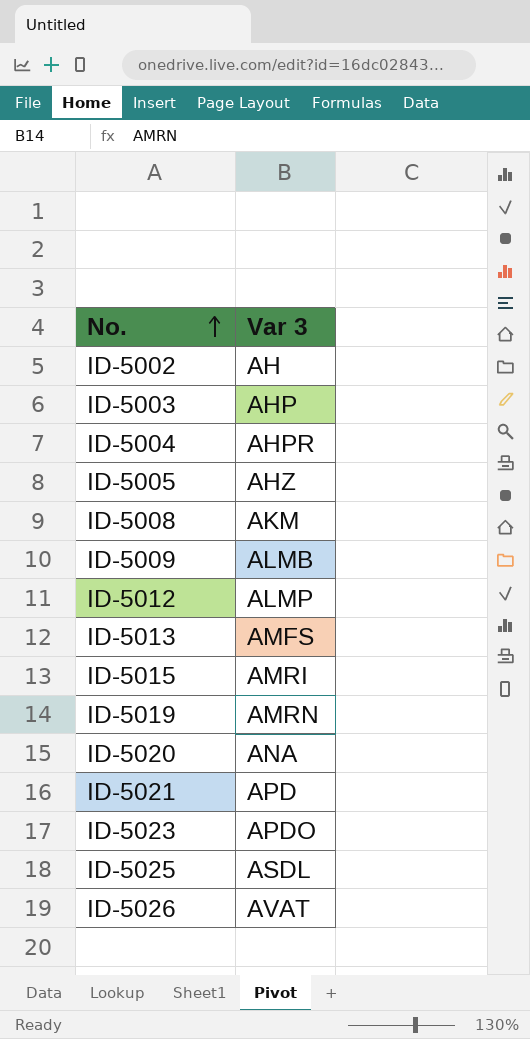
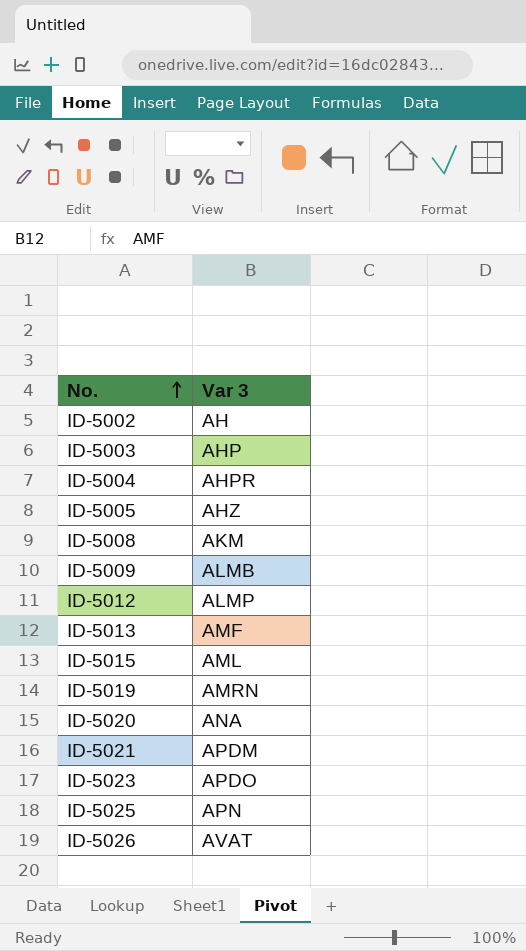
ID-5013 | Var 3: AMFS -> AMF
ID-5015 | Var 3: AMRI -> AML
ID-5021 | Var 3: APD -> APDM
ID-5025 | Var 3: ASDL -> APN

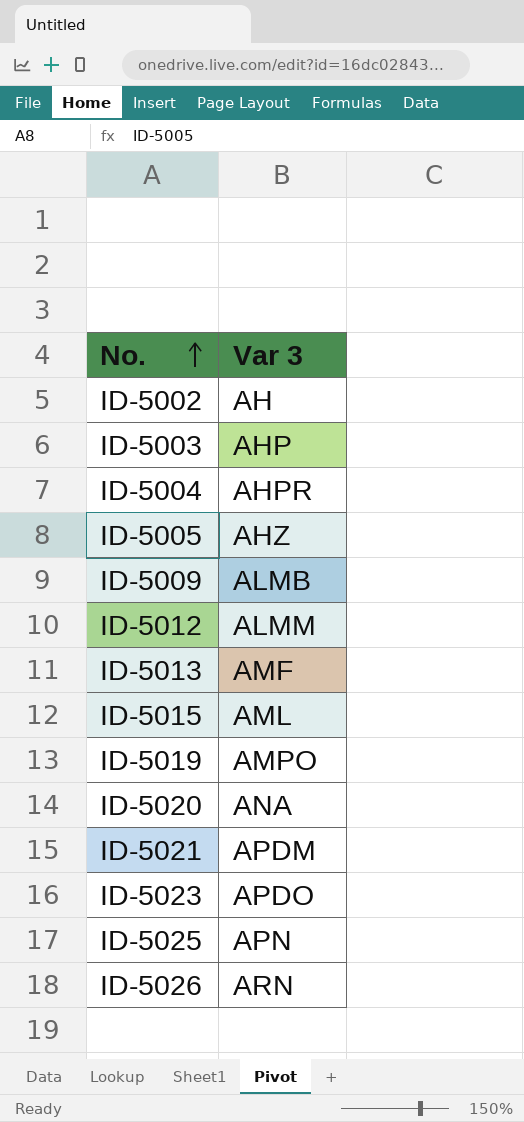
row ID-5008: AKM -> none
ID-5012 | Var 3: ALMP -> ALMM
ID-5019 | Var 3: AMRN -> AMPO
ID-5026 | Var 3: AVAT -> ARN

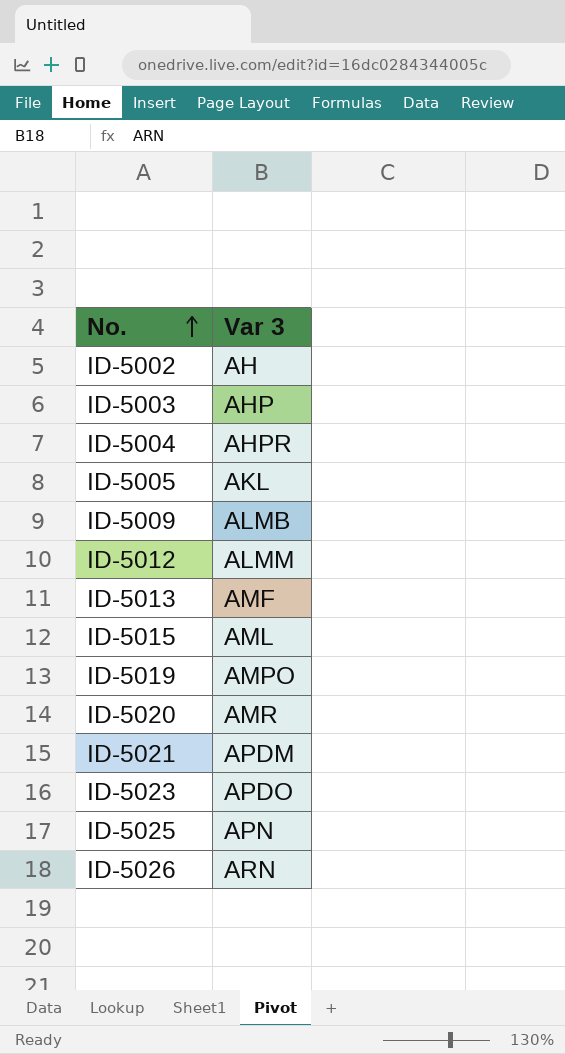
ID-5005 | Var 3: AHZ -> AKL
ID-5020 | Var 3: ANA -> AMR

